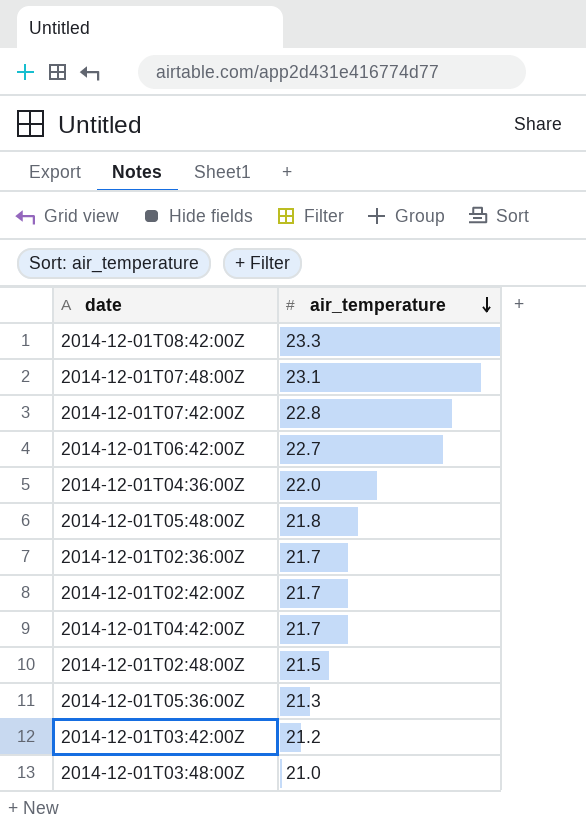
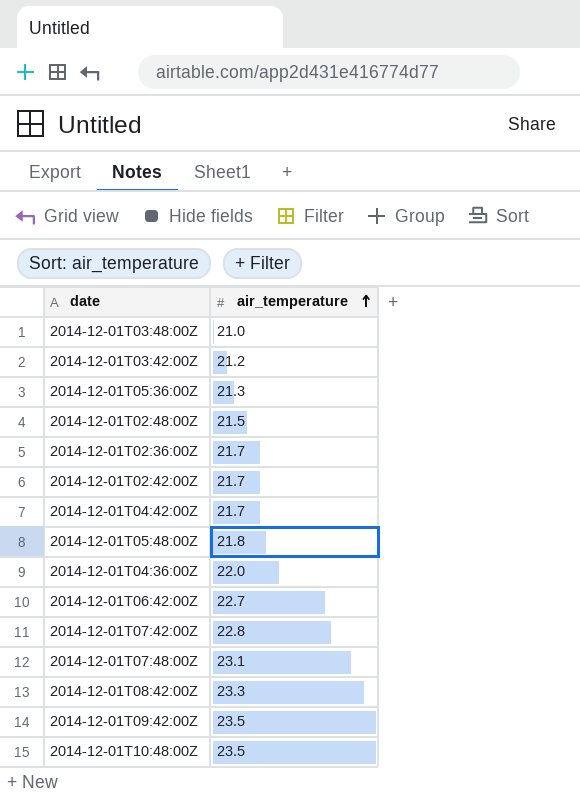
row order: air_temperature descending -> air_temperature ascending
row 2014-12-01T09:42:00Z: none -> 23.5
row 2014-12-01T10:48:00Z: none -> 23.5

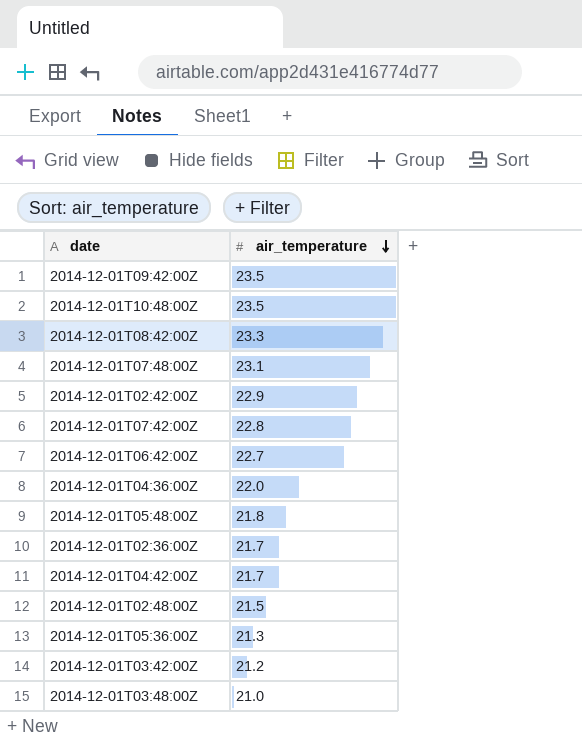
row order: air_temperature ascending -> air_temperature descending
2014-12-01T02:42:00Z | air_temperature: 21.7 -> 22.9

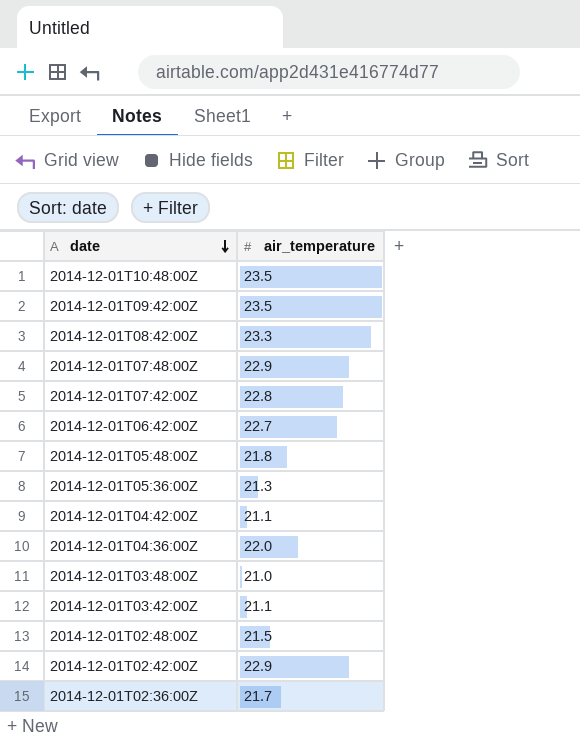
row order: air_temperature descending -> date descending
2014-12-01T07:48:00Z | air_temperature: 23.1 -> 22.9
2014-12-01T04:42:00Z | air_temperature: 21.7 -> 21.1
2014-12-01T03:42:00Z | air_temperature: 21.2 -> 21.1

